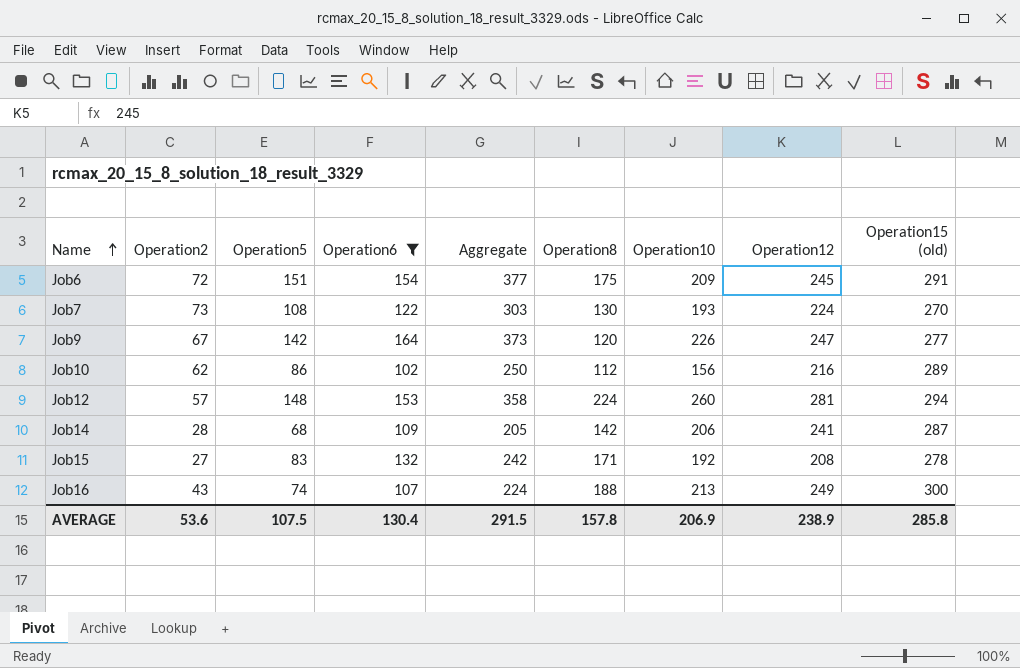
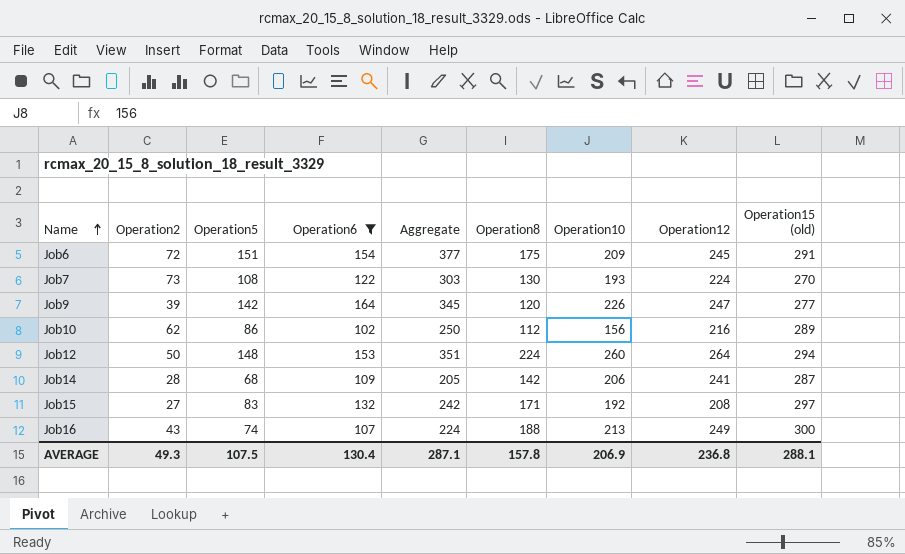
Job9 | Operation2: 67 -> 39
Job9 | Aggregate: 373 -> 345
Job12 | Operation2: 57 -> 50
Job12 | Aggregate: 358 -> 351
Job12 | Operation12: 281 -> 264
Job15 | Operation15 (old): 278 -> 297
AVERAGE | Operation2: 53.6 -> 49.3
AVERAGE | Aggregate: 291.5 -> 287.1
AVERAGE | Operation12: 238.9 -> 236.8
AVERAGE | Operation15 (old): 285.8 -> 288.1

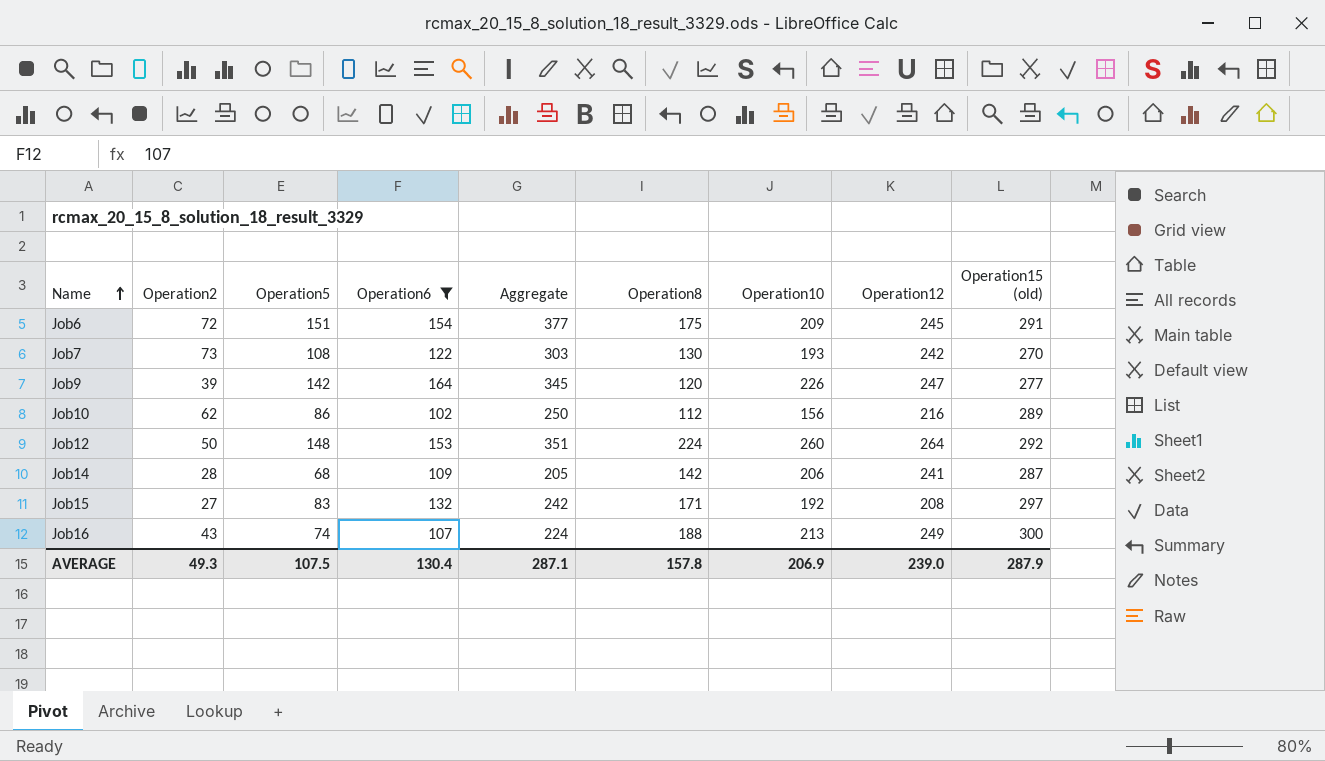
Job7 | Operation12: 224 -> 242
Job12 | Operation15 (old): 294 -> 292
AVERAGE | Operation12: 236.8 -> 239.0
AVERAGE | Operation15 (old): 288.1 -> 287.9

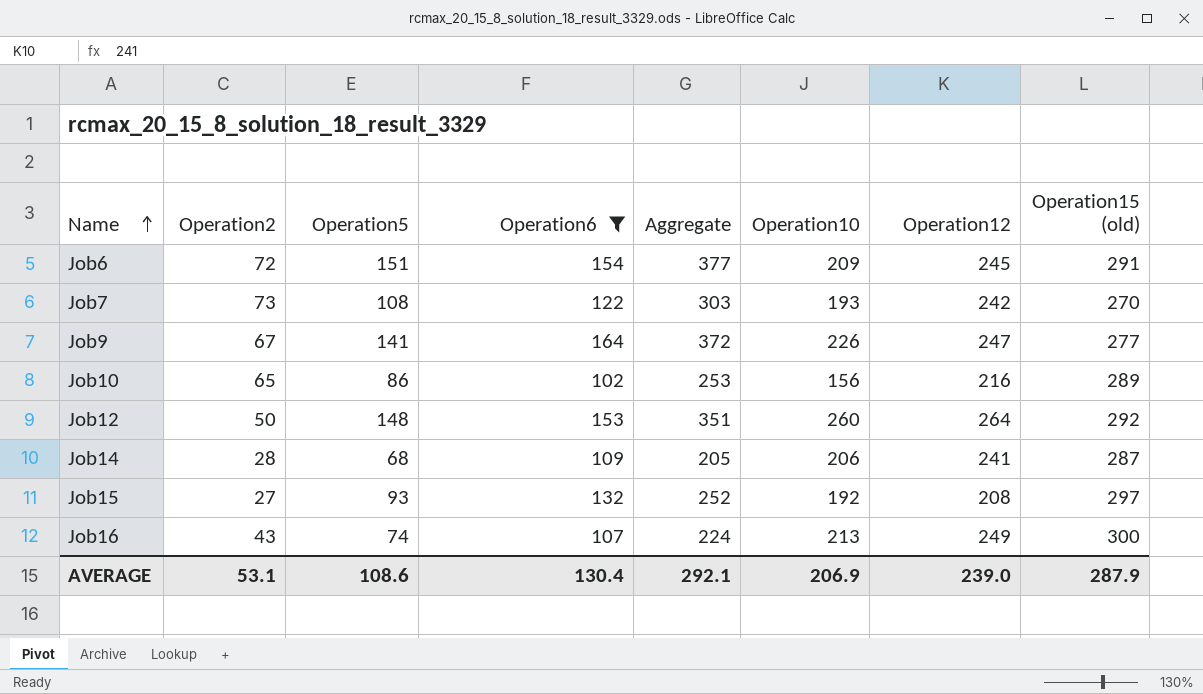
column Operation8 | position: 6 -> none
Job9 | Operation2: 39 -> 67
Job9 | Operation5: 142 -> 141
Job9 | Aggregate: 345 -> 372
Job10 | Operation2: 62 -> 65
Job10 | Aggregate: 250 -> 253
Job15 | Operation5: 83 -> 93
Job15 | Aggregate: 242 -> 252
AVERAGE | Operation2: 49.3 -> 53.1
AVERAGE | Operation5: 107.5 -> 108.6
AVERAGE | Aggregate: 287.1 -> 292.1

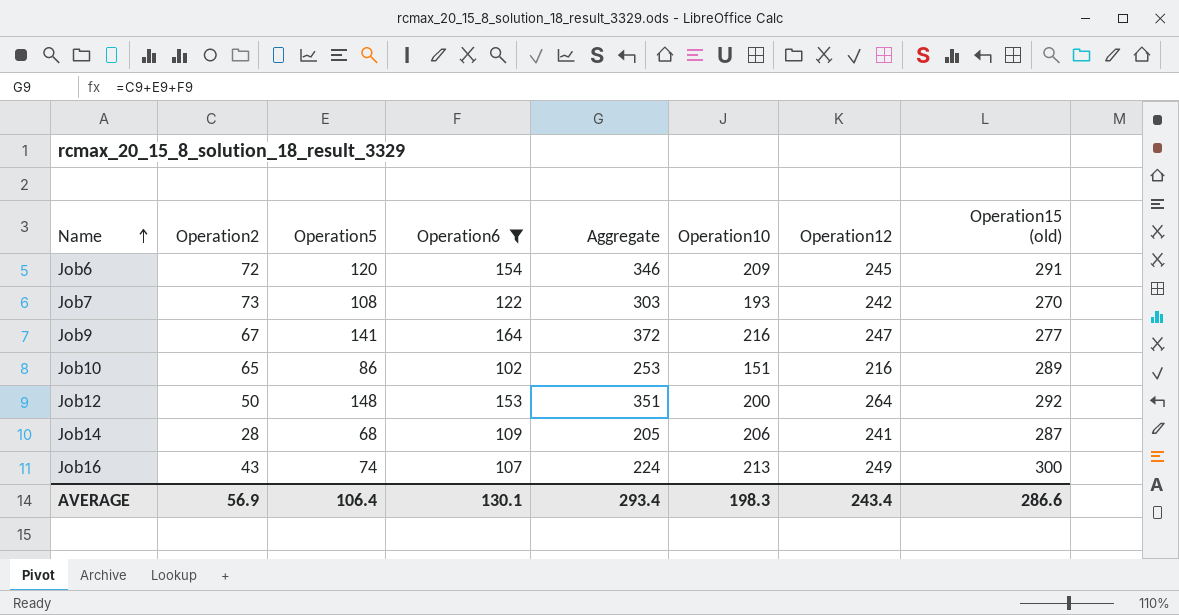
row Job15: 27 | 93 | 132 | 252 | 192 | 208 | 297 -> none
Job6 | Operation5: 151 -> 120
Job6 | Aggregate: 377 -> 346
Job9 | Operation10: 226 -> 216
Job10 | Operation10: 156 -> 151
Job12 | Operation10: 260 -> 200
AVERAGE | Operation2: 53.1 -> 56.9
AVERAGE | Operation5: 108.6 -> 106.4
AVERAGE | Operation6: 130.4 -> 130.1
AVERAGE | Aggregate: 292.1 -> 293.4
AVERAGE | Operation10: 206.9 -> 198.3
AVERAGE | Operation12: 239.0 -> 243.4
AVERAGE | Operation15 (old): 287.9 -> 286.6

